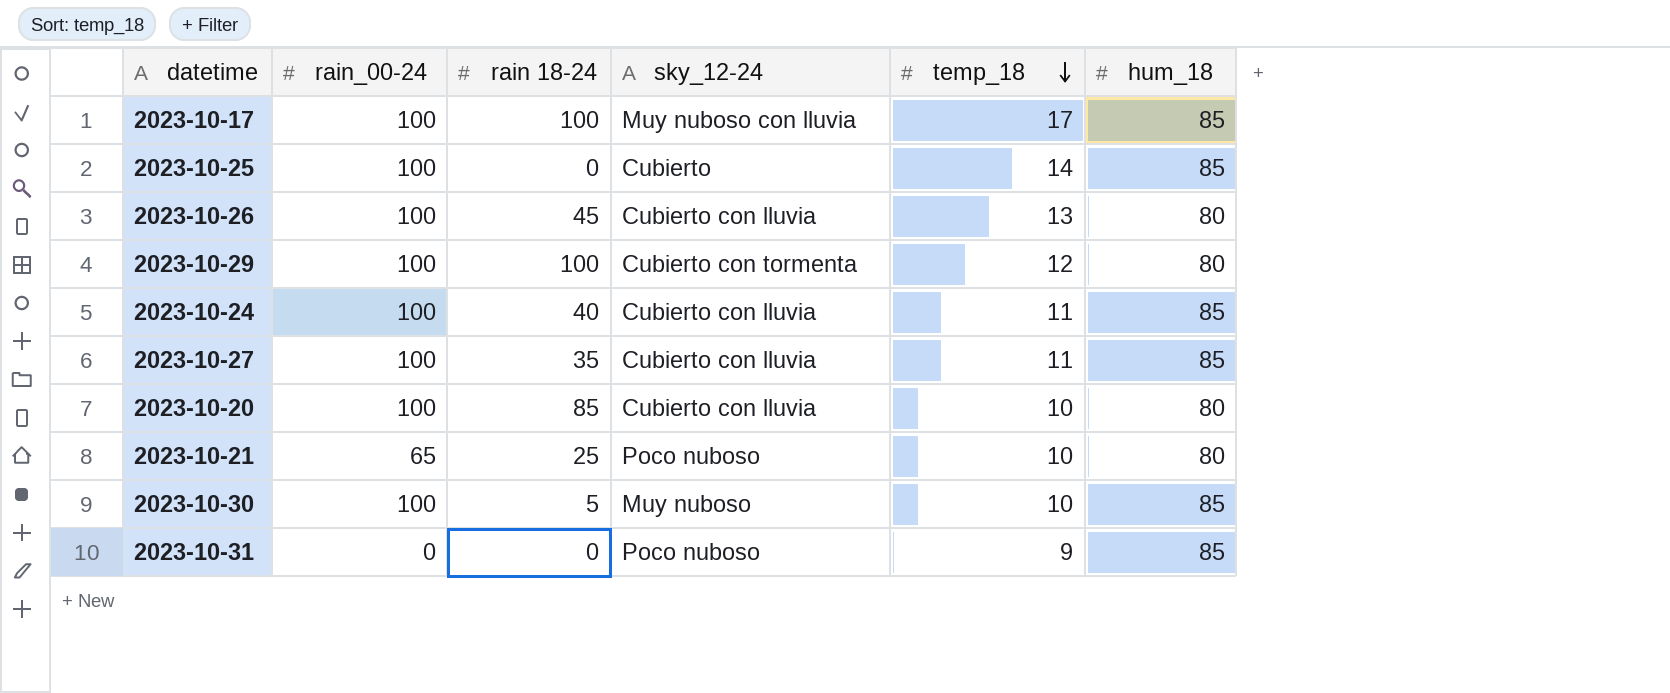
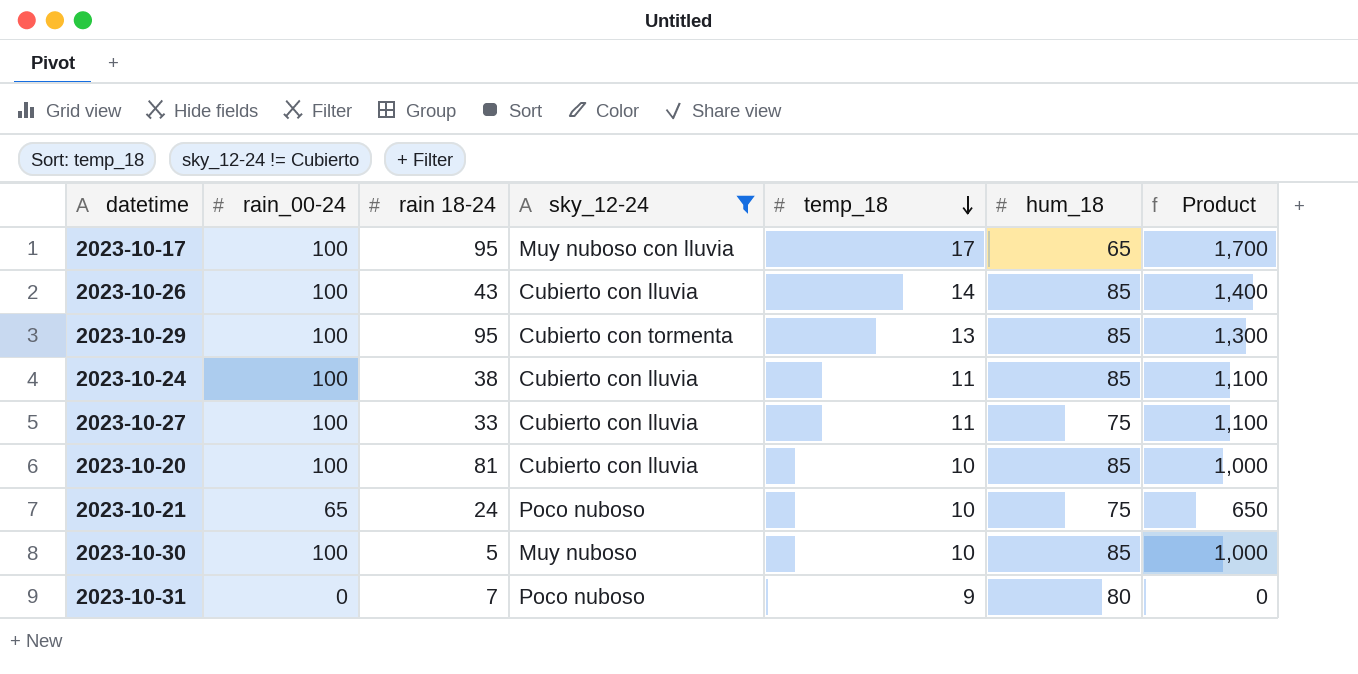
filter: none -> sky_12-24 != Cubierto
column Product | formula: none -> [rain_00-24] * [temp_18]
2023-10-17 | rain 18-24: 100 -> 95
2023-10-17 | hum_18: 85 -> 65
2023-10-26 | rain 18-24: 45 -> 43
2023-10-26 | temp_18: 13 -> 14
2023-10-26 | hum_18: 80 -> 85
2023-10-29 | rain 18-24: 100 -> 95
2023-10-29 | temp_18: 12 -> 13
2023-10-29 | hum_18: 80 -> 85
2023-10-24 | rain 18-24: 40 -> 38
2023-10-27 | rain 18-24: 35 -> 33
2023-10-27 | hum_18: 85 -> 75
2023-10-20 | rain 18-24: 85 -> 81
2023-10-20 | hum_18: 80 -> 85
2023-10-21 | rain 18-24: 25 -> 24
2023-10-21 | hum_18: 80 -> 75
2023-10-31 | rain 18-24: 0 -> 7
2023-10-31 | hum_18: 85 -> 80

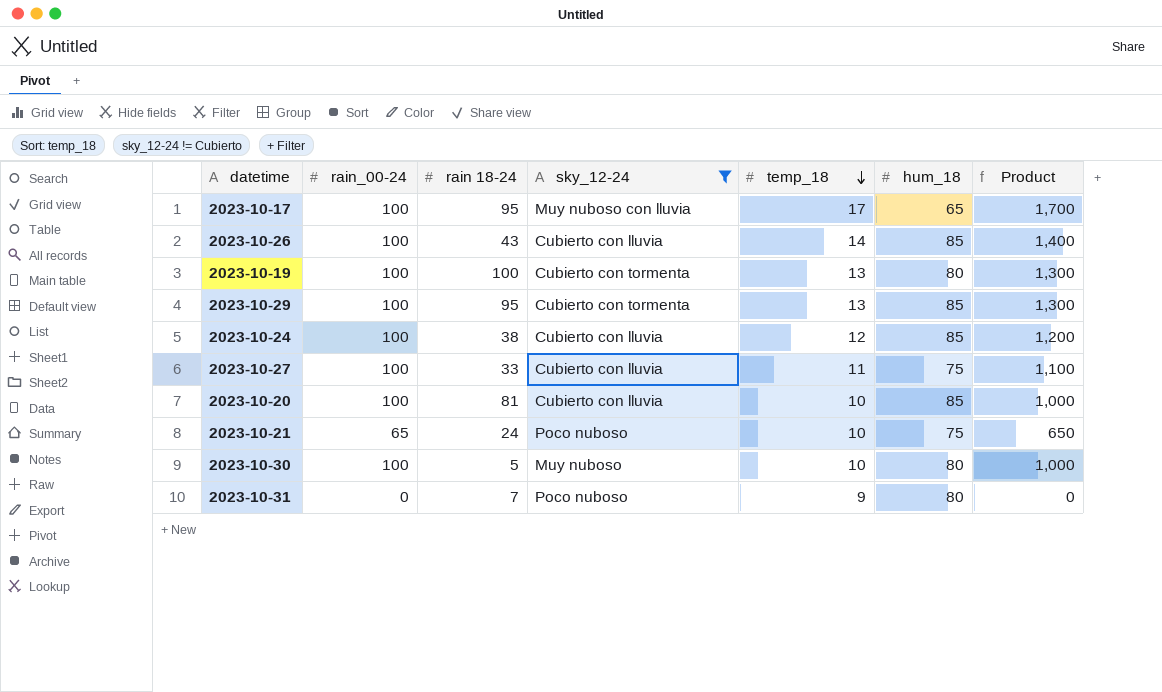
row 2023-10-19: none -> 100 | 100 | Cubierto con tormenta | 13 | 80 | 1,300
2023-10-24 | temp_18: 11 -> 12
2023-10-24 | Product: 1,100 -> 1,200
2023-10-30 | hum_18: 85 -> 80

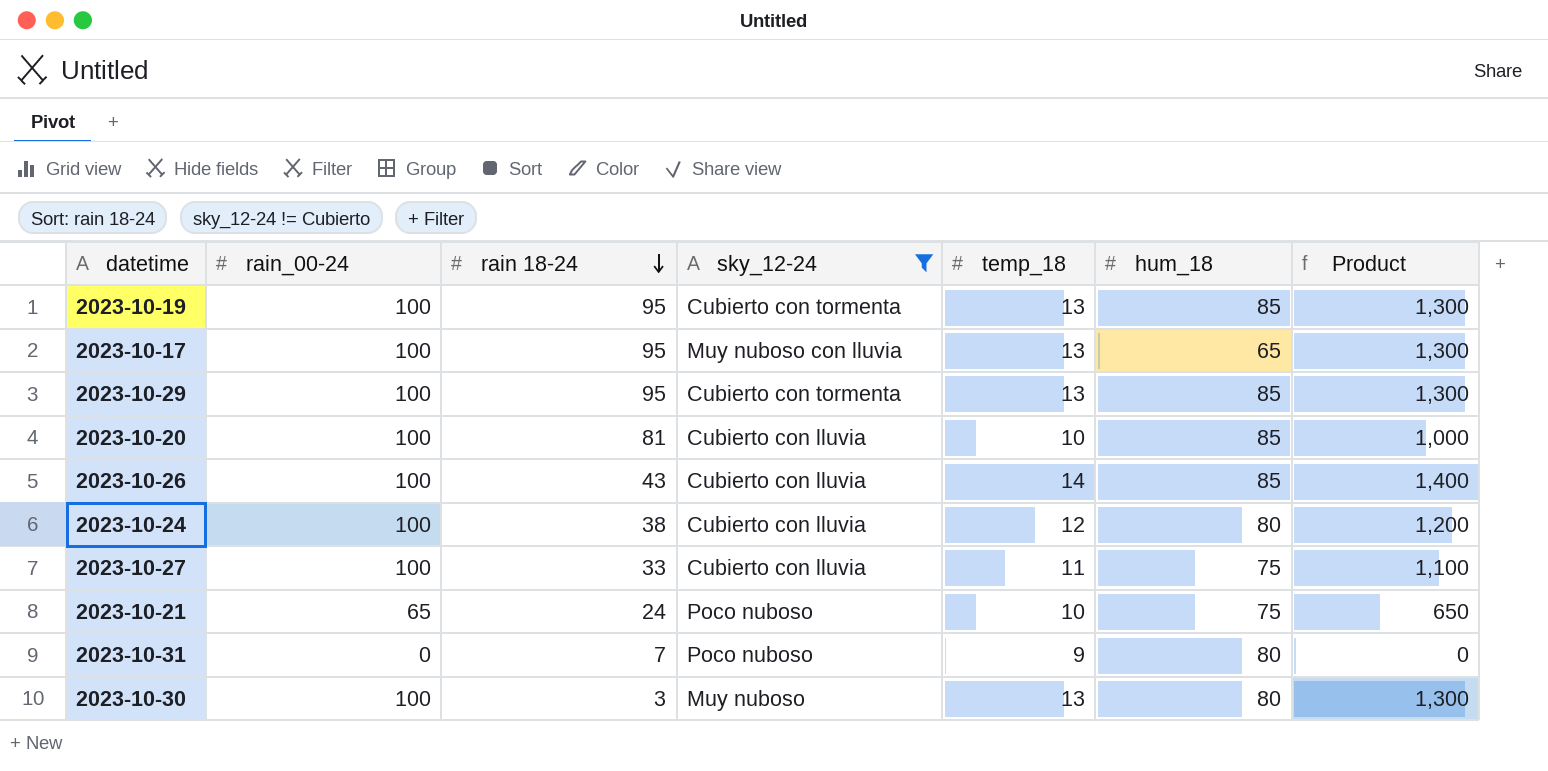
row order: temp_18 descending -> rain 18-24 descending
2023-10-19 | rain 18-24: 100 -> 95
2023-10-19 | hum_18: 80 -> 85
2023-10-17 | temp_18: 17 -> 13
2023-10-17 | Product: 1,700 -> 1,300
2023-10-24 | hum_18: 85 -> 80
2023-10-30 | rain 18-24: 5 -> 3
2023-10-30 | temp_18: 10 -> 13
2023-10-30 | Product: 1,000 -> 1,300

